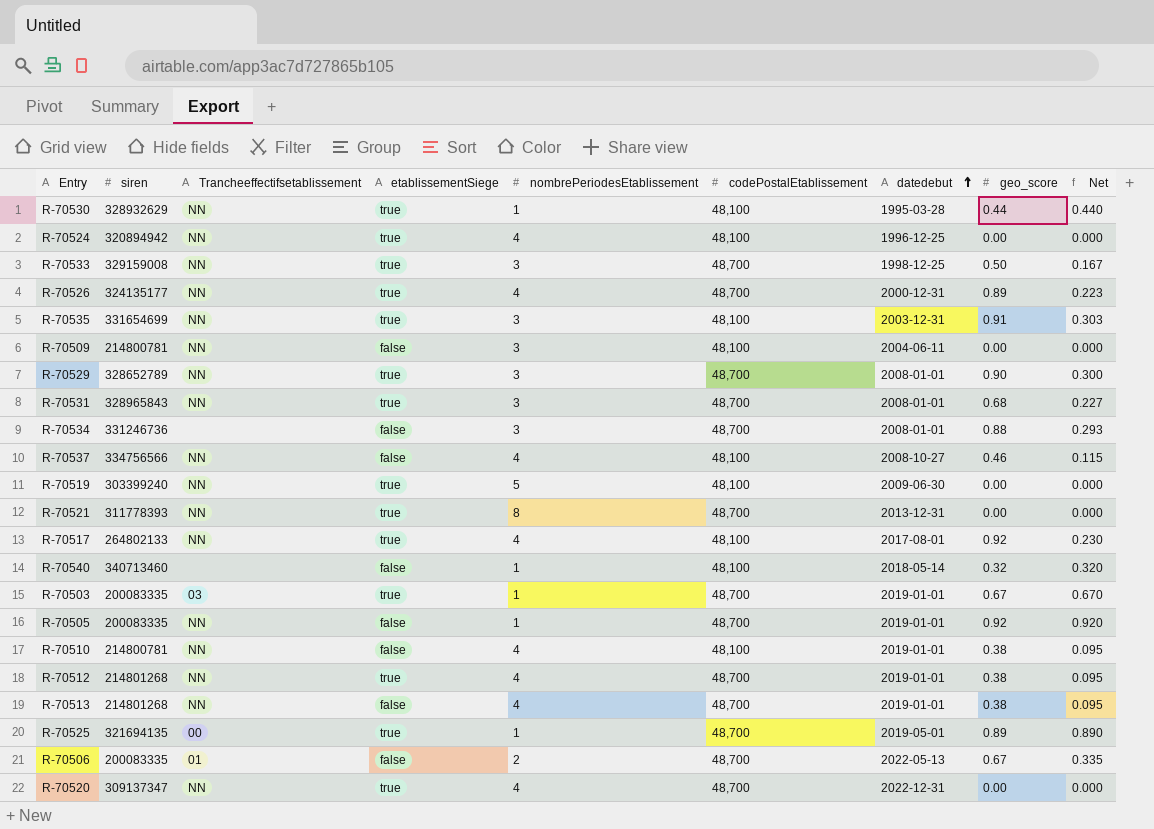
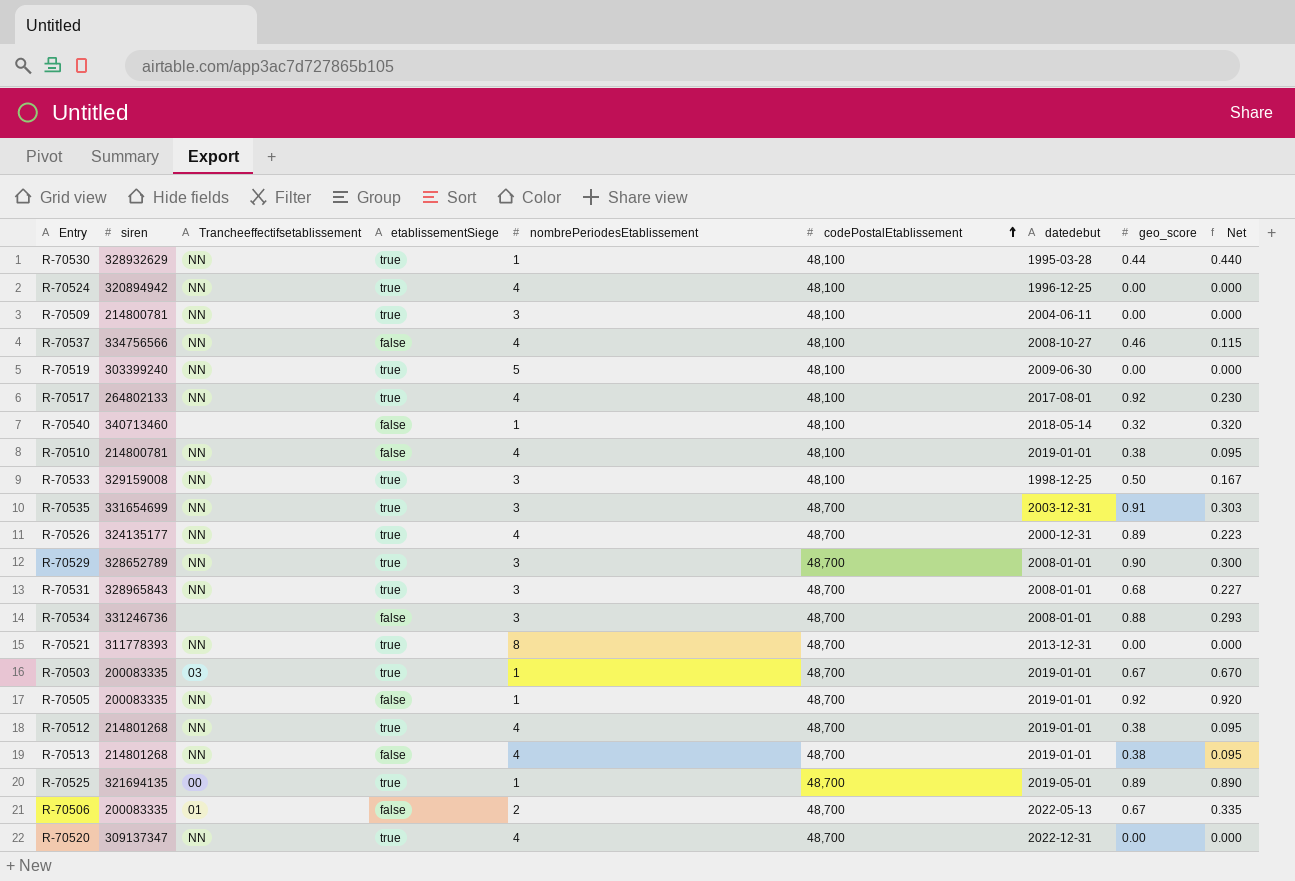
row order: datedebut ascending -> codePostalEtablissement ascending
R-70509 | etablissementSiege: false -> true
R-70533 | codePostalEtablissement: 48,700 -> 48,100
R-70535 | codePostalEtablissement: 48,100 -> 48,700

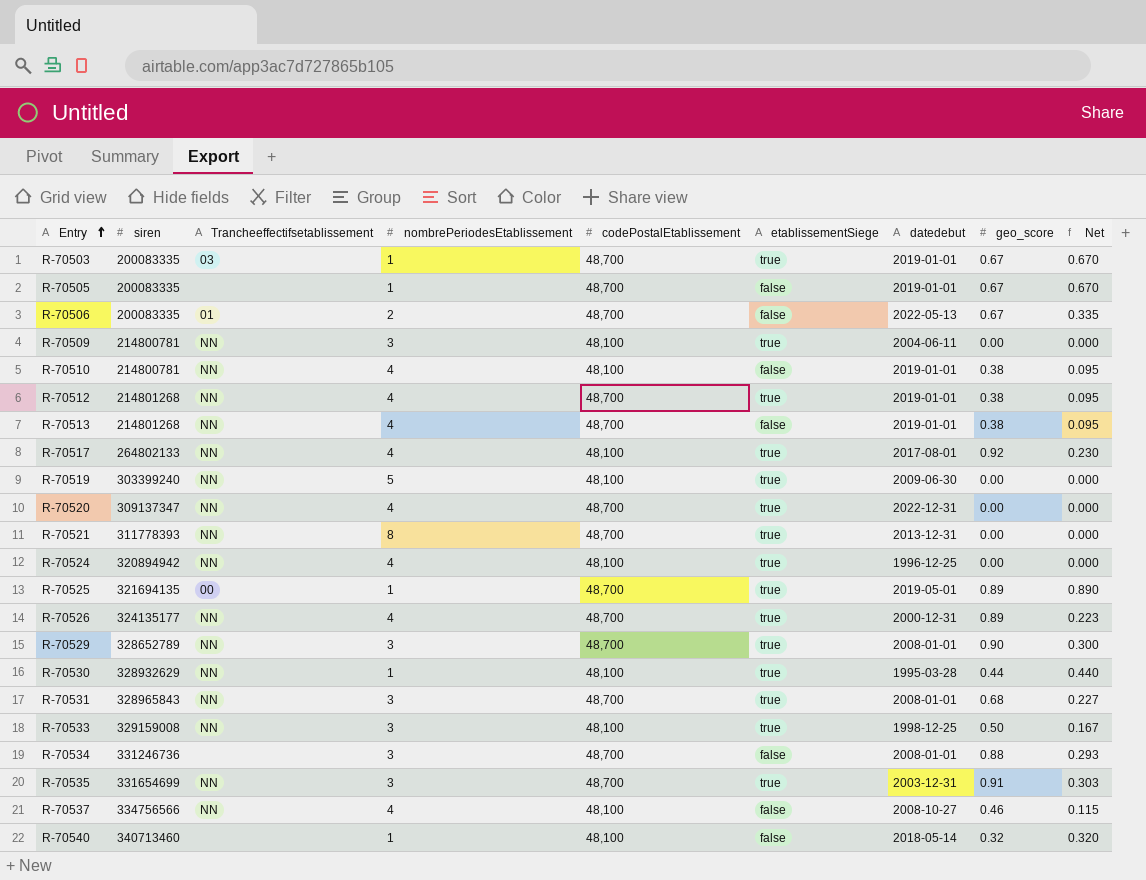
row order: codePostalEtablissement ascending -> Entry ascending
column etablissementSiege | position: 4 -> 6
R-70505 | Trancheeffectifsetablissement: NN -> none
R-70505 | geo_score: 0.92 -> 0.67
R-70505 | Net: 0.920 -> 0.670

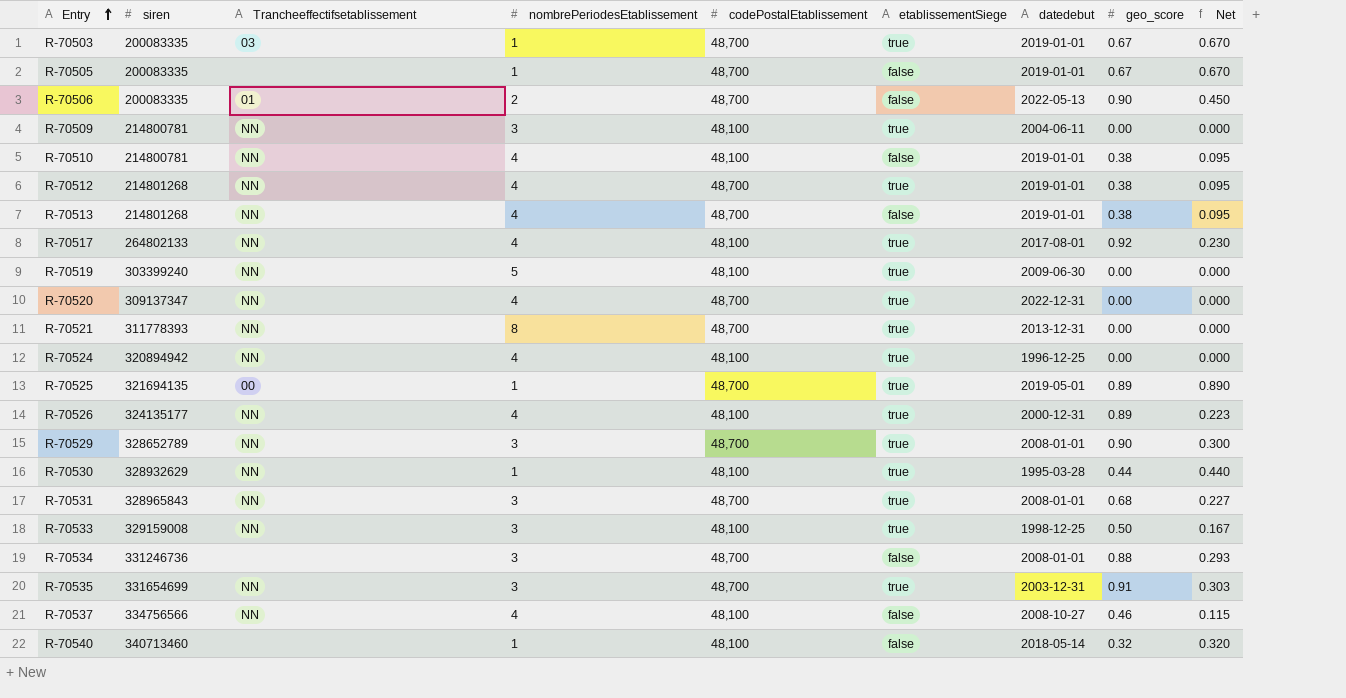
R-70506 | geo_score: 0.67 -> 0.90
R-70506 | Net: 0.335 -> 0.450
R-70526 | codePostalEtablissement: 48,700 -> 48,100

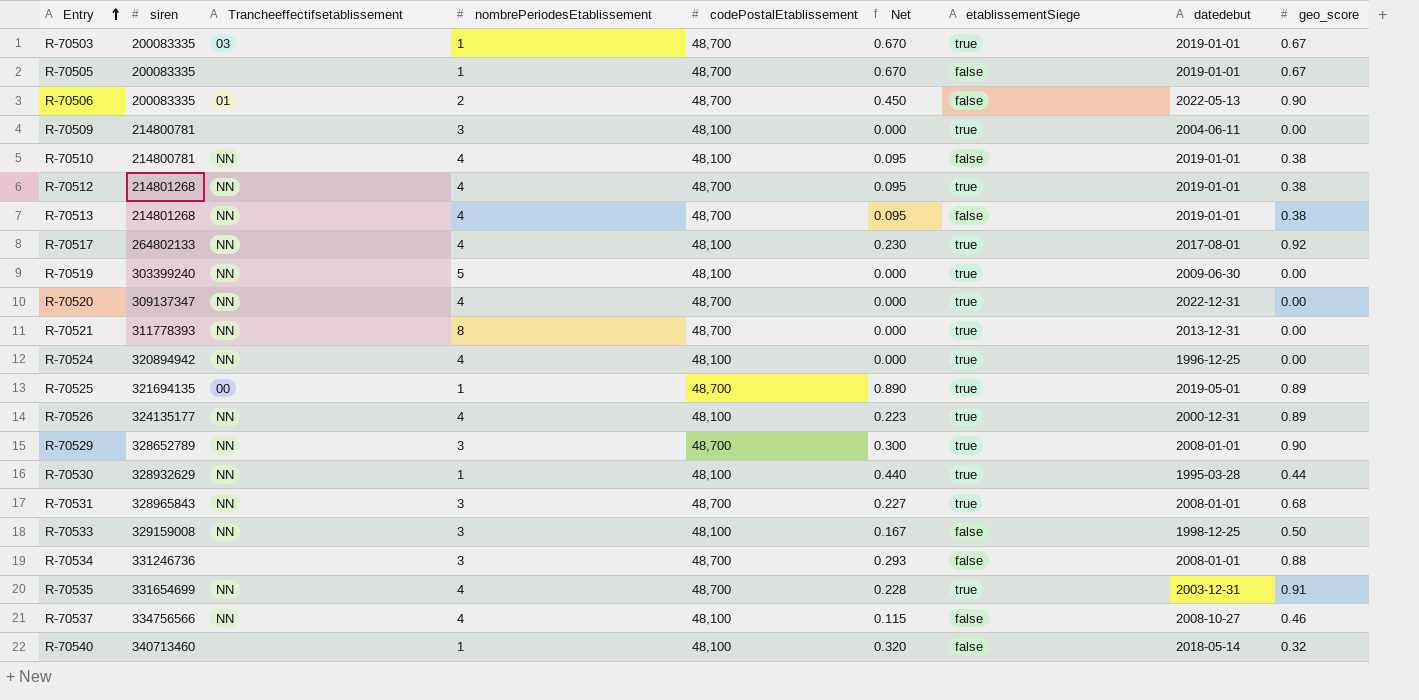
column Net | position: 9 -> 6
R-70509 | Trancheeffectifsetablissement: NN -> none
R-70533 | etablissementSiege: true -> false
R-70535 | nombrePeriodesEtablissement: 3 -> 4
R-70535 | Net: 0.303 -> 0.228

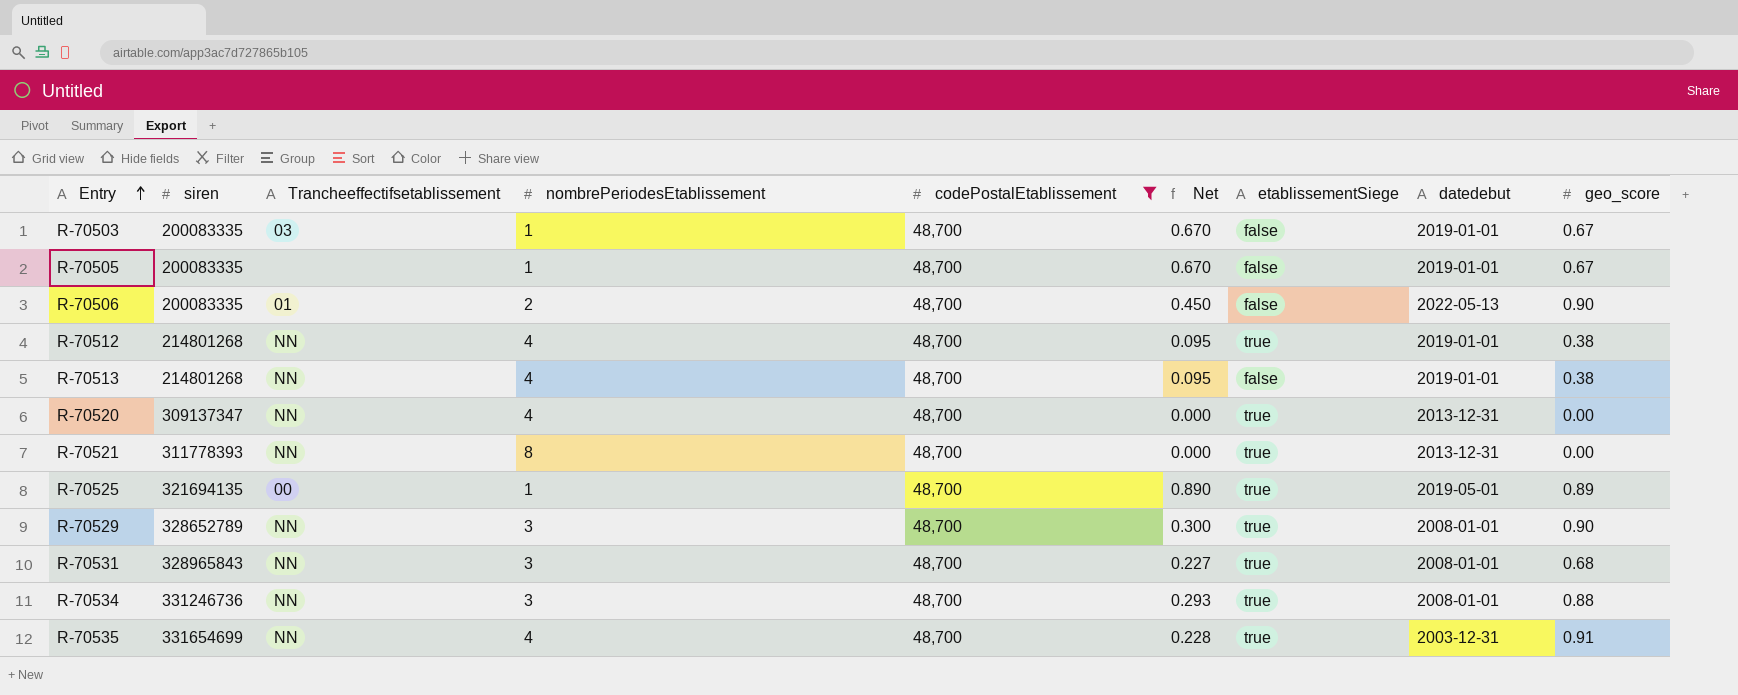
filter: none -> codePostalEtablissement = 48,700
R-70503 | etablissementSiege: true -> false
R-70520 | datedebut: 2022-12-31 -> 2013-12-31
R-70534 | Trancheeffectifsetablissement: none -> NN
R-70534 | etablissementSiege: false -> true

